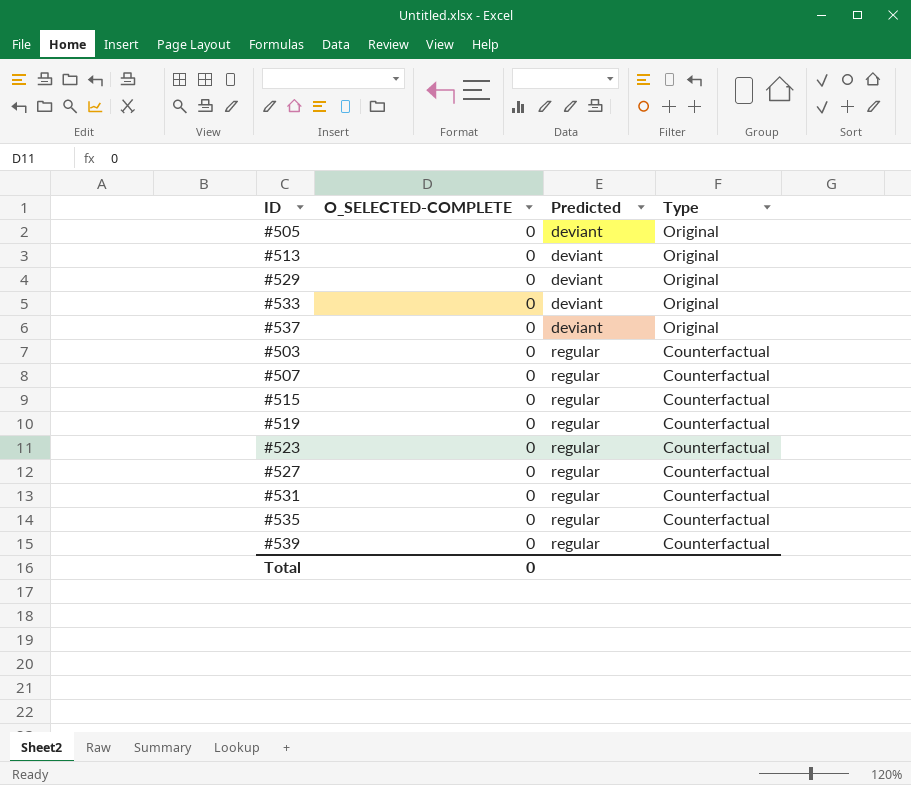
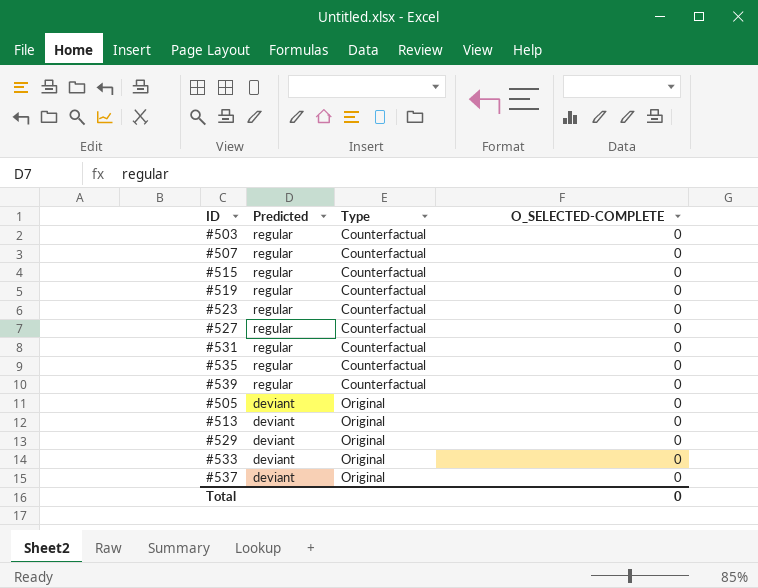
row order: Predicted ascending -> Predicted descending
column O_SELECTED-COMPLETE | position: 2 -> 4

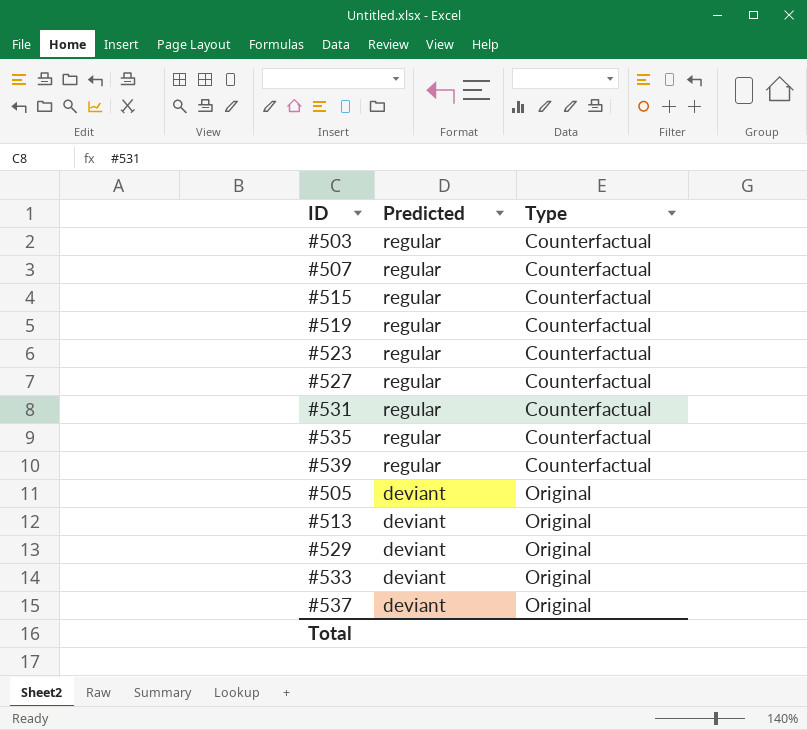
column O_SELECTED-COMPLETE | position: 4 -> none

